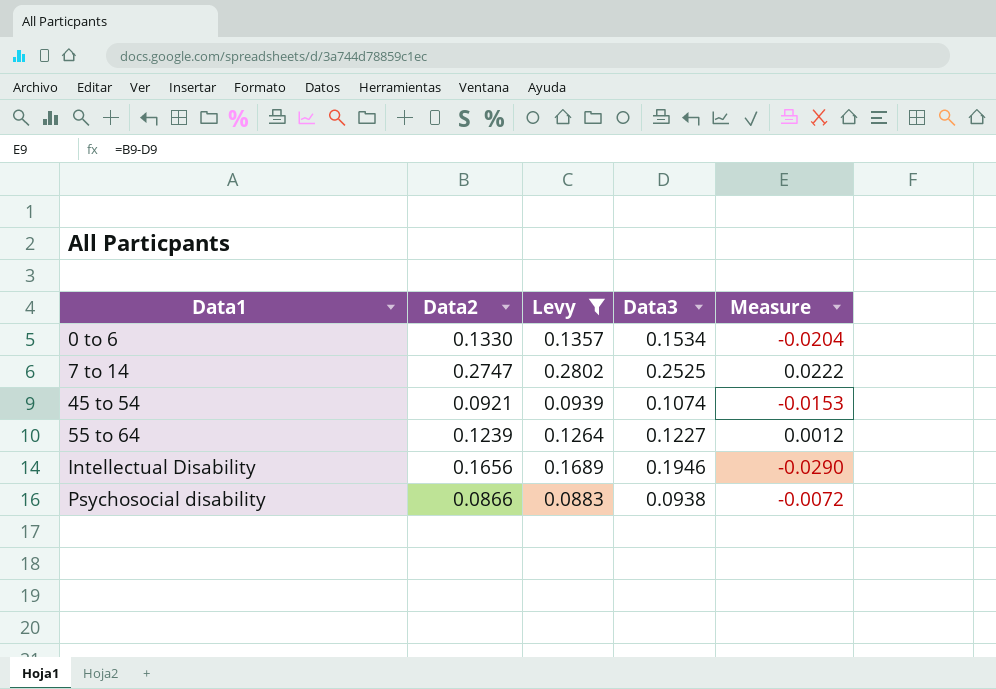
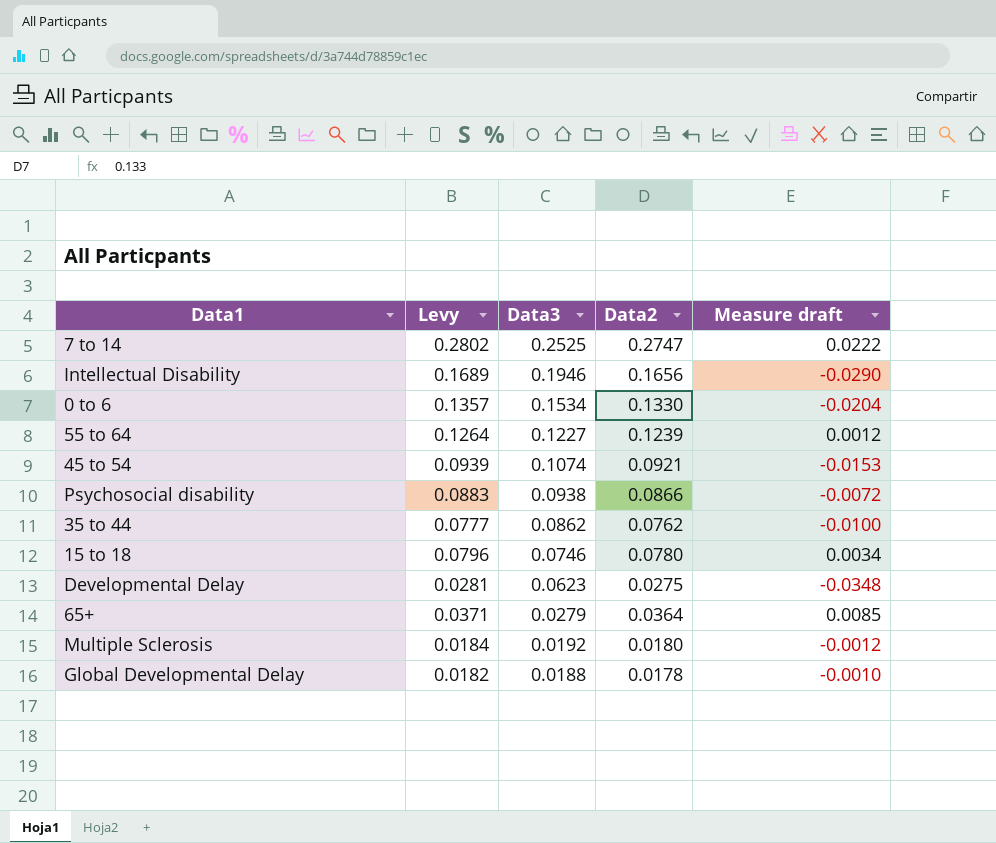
filter: Levy >= 0.0883 -> none
row order: Data1 ascending -> Data3 descending
column Data2 | position: 2 -> 4
column name: Measure -> Measure draft

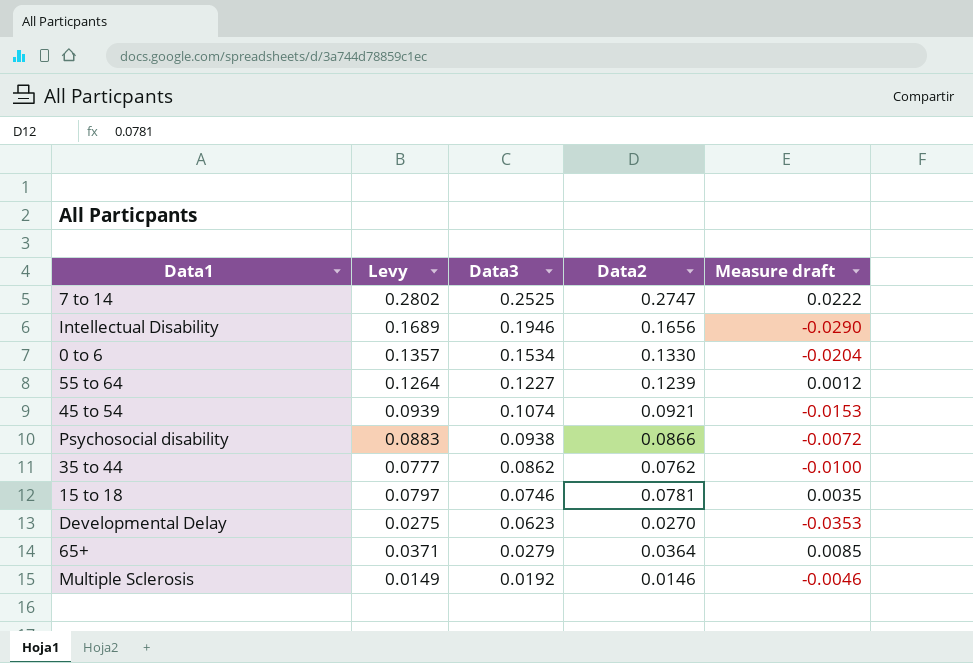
row Global Developmental Delay: 0.0182 | 0.0188 | 0.0178 | -0.0010 -> none
15 to 18 | Levy: 0.0796 -> 0.0797
15 to 18 | Data2: 0.0780 -> 0.0781
15 to 18 | Measure draft: 0.0034 -> 0.0035
Developmental Delay | Levy: 0.0281 -> 0.0275
Developmental Delay | Data2: 0.0275 -> 0.0270
Developmental Delay | Measure draft: -0.0348 -> -0.0353
Multiple Sclerosis | Levy: 0.0184 -> 0.0149
Multiple Sclerosis | Data2: 0.0180 -> 0.0146
Multiple Sclerosis | Measure draft: -0.0012 -> -0.0046

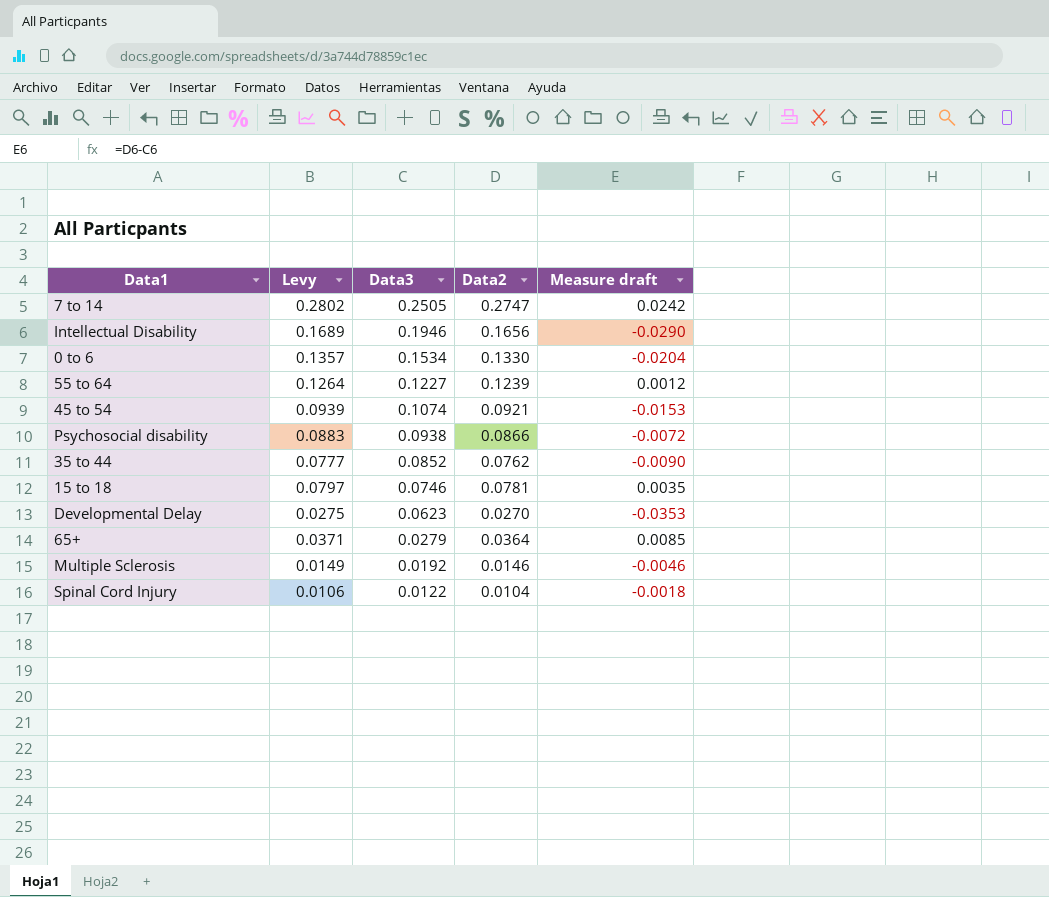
7 to 14 | Data3: 0.2525 -> 0.2505
7 to 14 | Measure draft: 0.0222 -> 0.0242
35 to 44 | Data3: 0.0862 -> 0.0852
35 to 44 | Measure draft: -0.0100 -> -0.0090
row Spinal Cord Injury: none -> 0.0106 | 0.0122 | 0.0104 | -0.0018

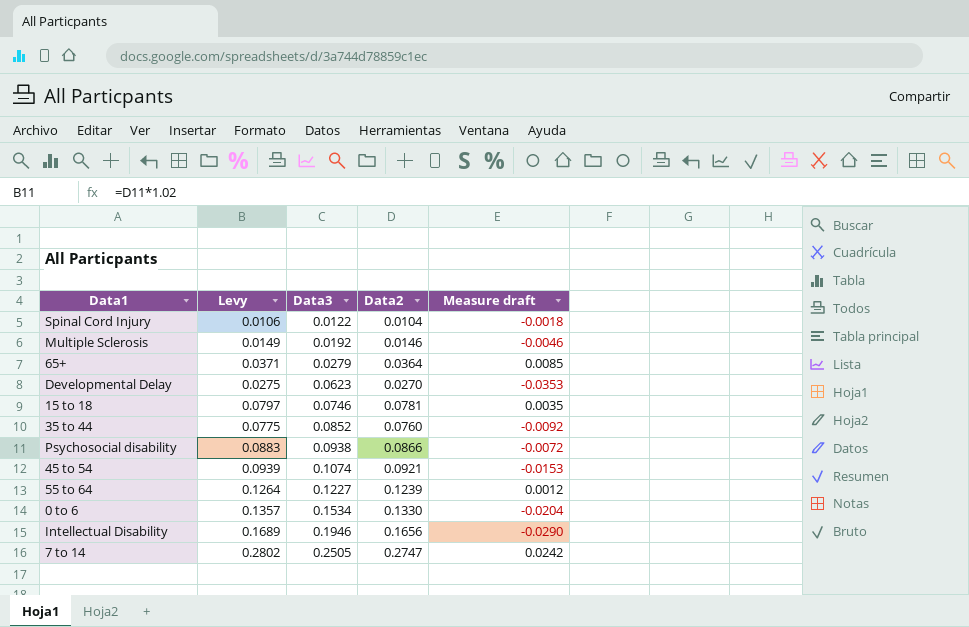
row order: Data3 descending -> Data3 ascending
35 to 44 | Levy: 0.0777 -> 0.0775
35 to 44 | Data2: 0.0762 -> 0.0760
35 to 44 | Measure draft: -0.0090 -> -0.0092

